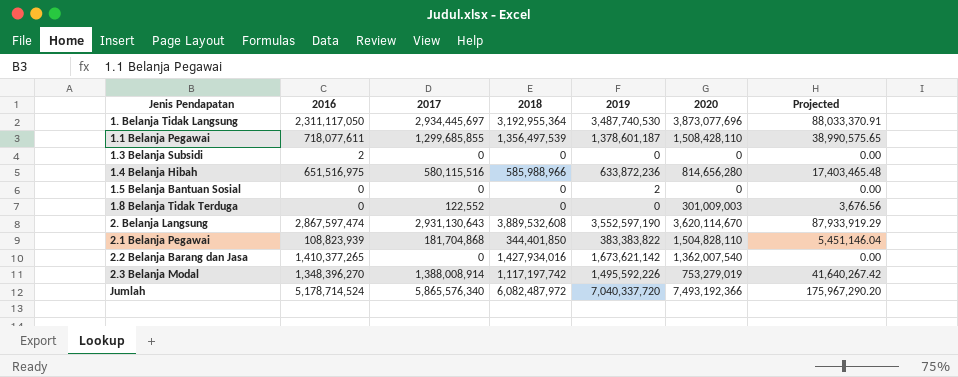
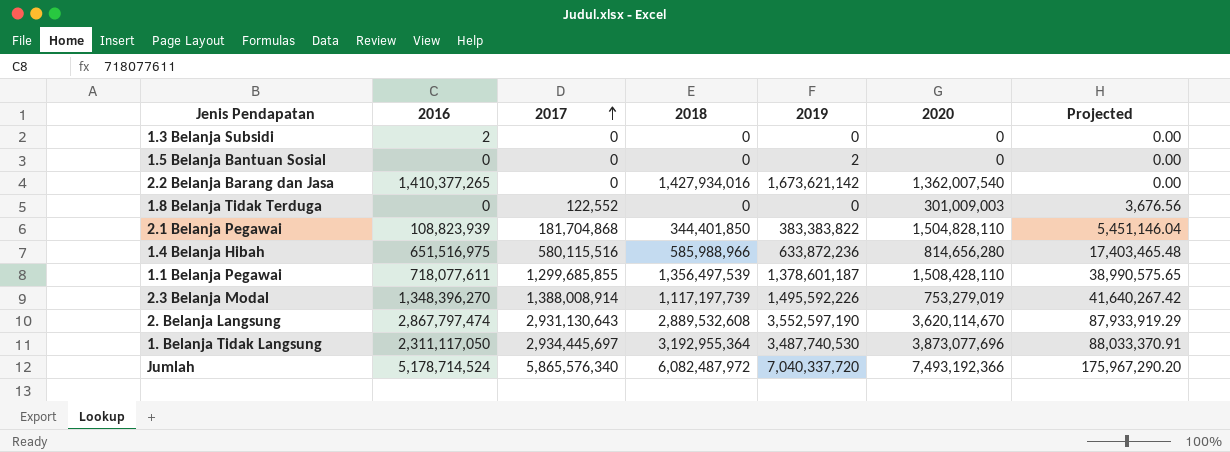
row order: none -> 2017 ascending
2.3 Belanja Modal | 2018: 1,117,197,742 -> 1,117,197,739
2. Belanja Langsung | 2016: 2,867,597,474 -> 2,867,797,474
2. Belanja Langsung | 2018: 3,889,532,608 -> 2,889,532,608

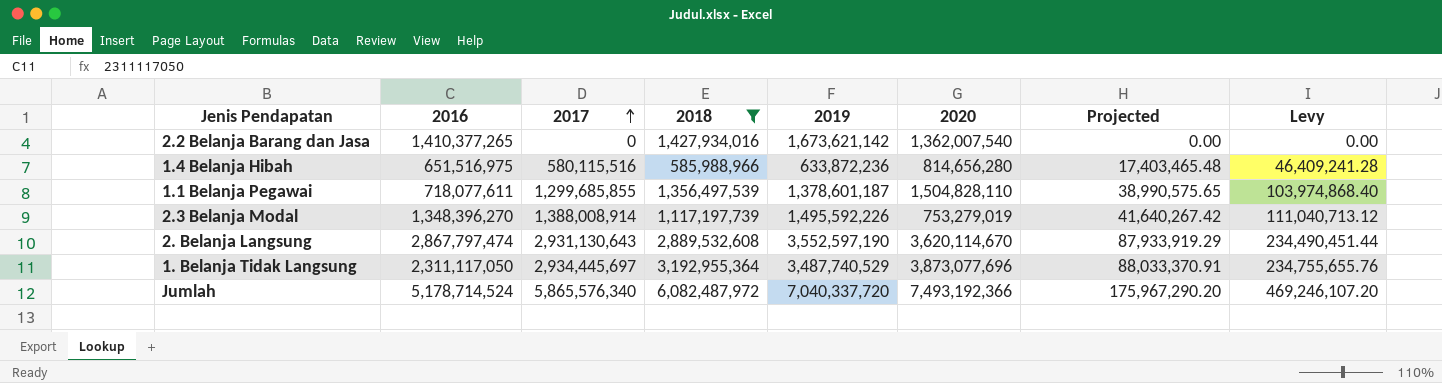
filter: none -> 2018 >= 585,988,966
column Levy | formula: none -> [2017] * 0.08
1.1 Belanja Pegawai | 2020: 1,508,428,110 -> 1,504,828,110
1. Belanja Tidak Langsung | 2019: 3,487,740,530 -> 3,487,740,529

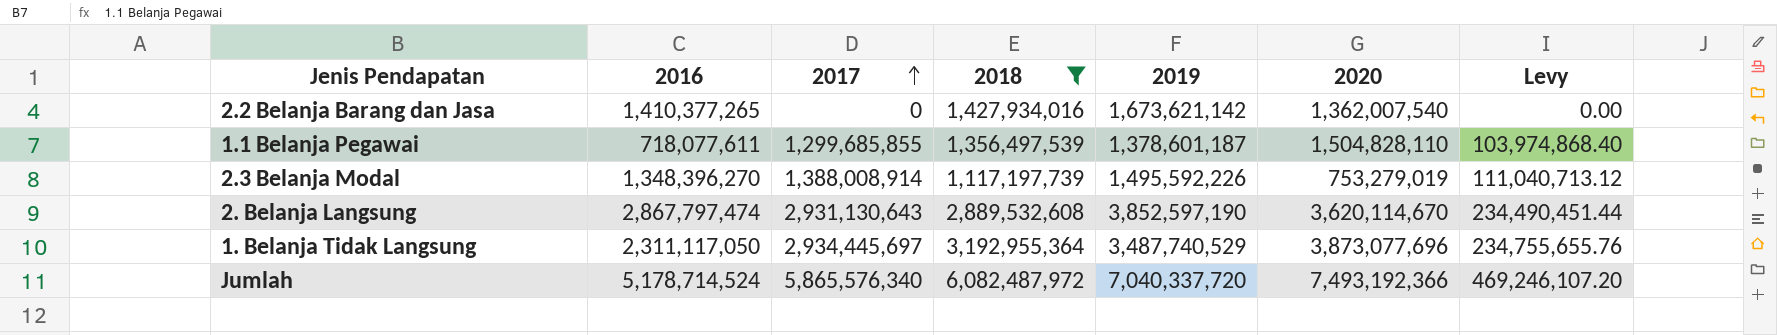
column Projected | formula: [2017] * 0.03 -> none
row 1.4 Belanja Hibah: 651,516,975 | 580,115,516 | 585,988,966 | 633,872,236 | 814,656,280 | 17,403,465.48 | 46,409,241.28 -> none
2. Belanja Langsung | 2019: 3,552,597,190 -> 3,852,597,190

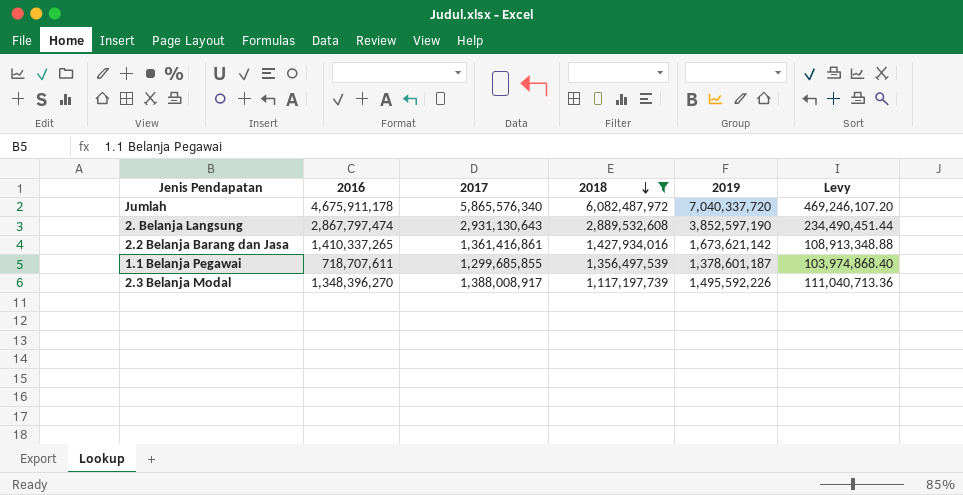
row order: 2017 ascending -> 2018 descending
column 2020 | position: 6 -> none
row 1. Belanja Tidak Langsung: 2,311,117,050 | 2,934,445,697 | 3,192,955,364 | 3,487,740,529 | 3,873,077,696 | 234,755,655.76 -> none
Jumlah | 2016: 5,178,714,524 -> 4,675,911,178
2.2 Belanja Barang dan Jasa | 2016: 1,410,377,265 -> 1,410,337,265
2.2 Belanja Barang dan Jasa | 2017: 0 -> 1,361,416,861
2.2 Belanja Barang dan Jasa | Levy: 0.00 -> 108,913,348.88
1.1 Belanja Pegawai | 2016: 718,077,611 -> 718,707,611
2.3 Belanja Modal | 2017: 1,388,008,914 -> 1,388,008,917
2.3 Belanja Modal | Levy: 111,040,713.12 -> 111,040,713.36

